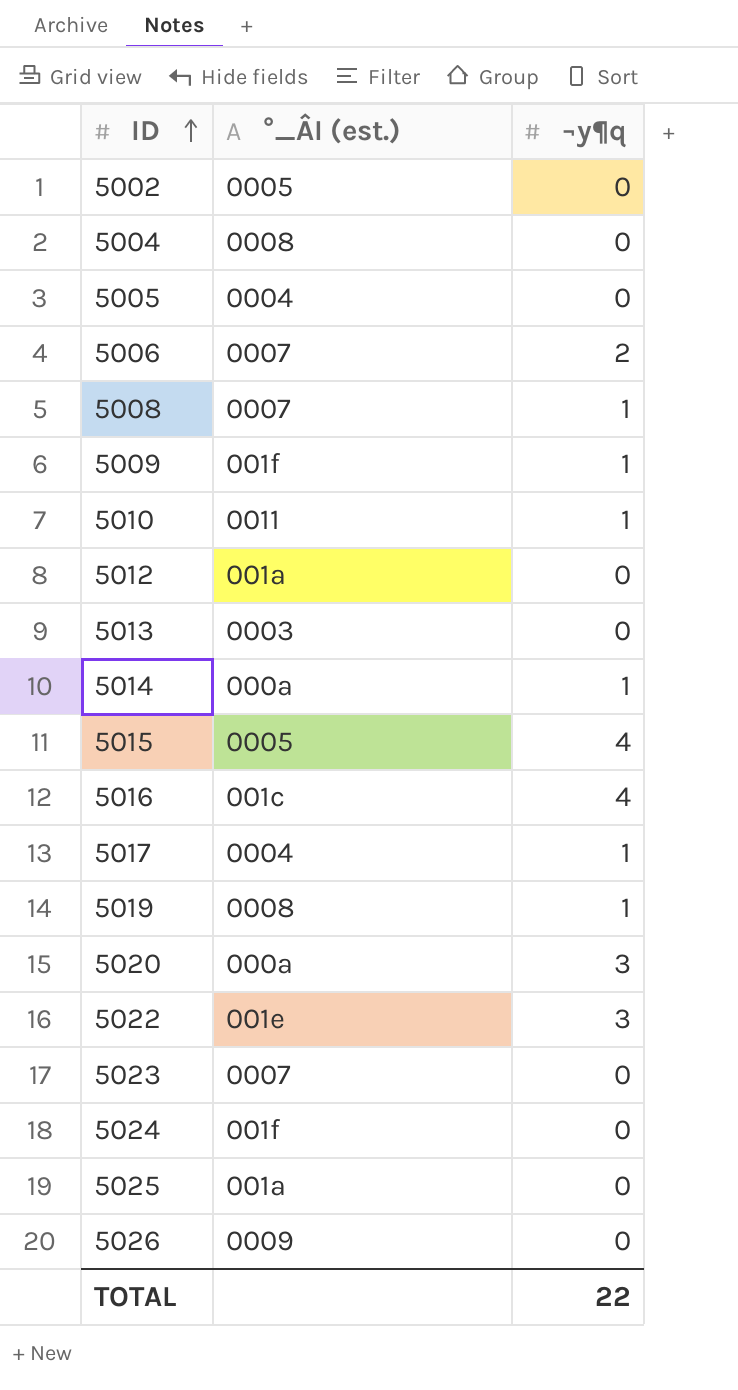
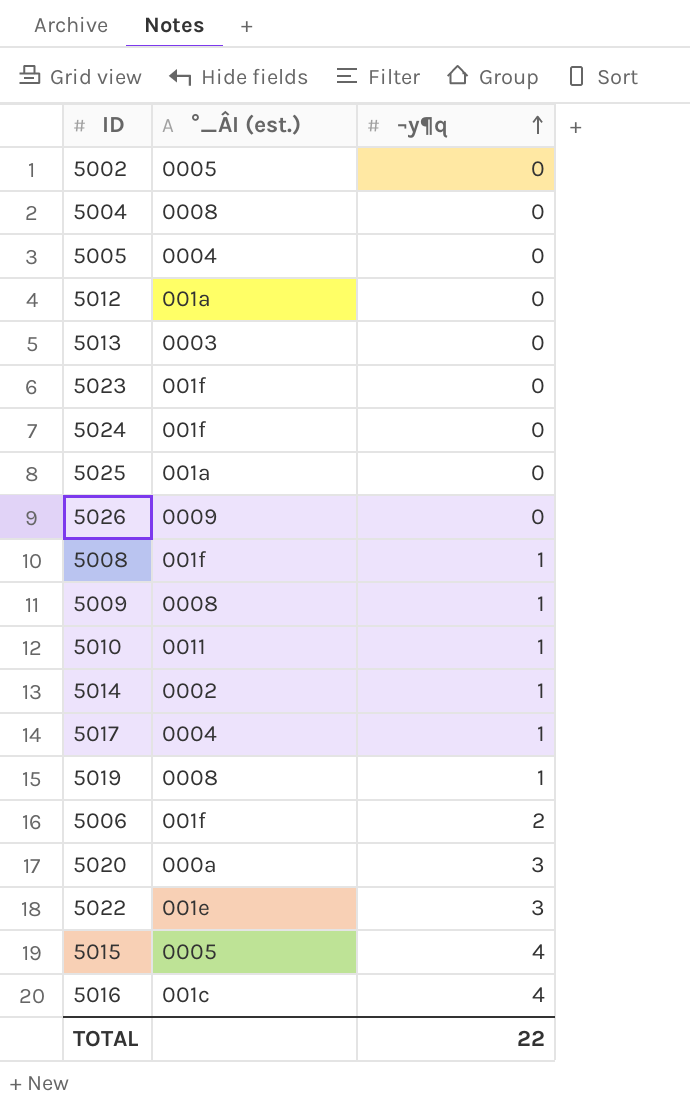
row order: ID ascending -> ¬y¶q ascending
5023 | °_ÂI (est.): 0007 -> 001f
5008 | °_ÂI (est.): 0007 -> 001f
5009 | °_ÂI (est.): 001f -> 0008
5014 | °_ÂI (est.): 000a -> 0002
5006 | °_ÂI (est.): 0007 -> 001f

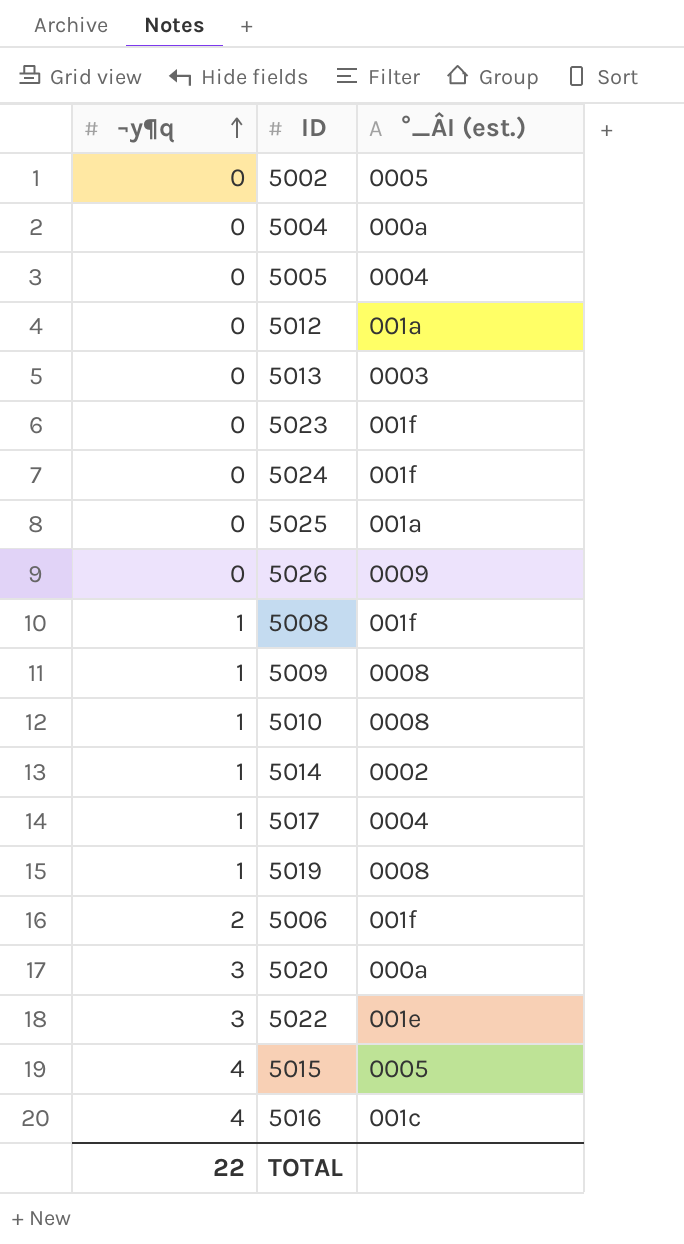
column ¬y¶q | position: 3 -> 1
5004 | °_ÂI (est.): 0008 -> 000a
5010 | °_ÂI (est.): 0011 -> 0008

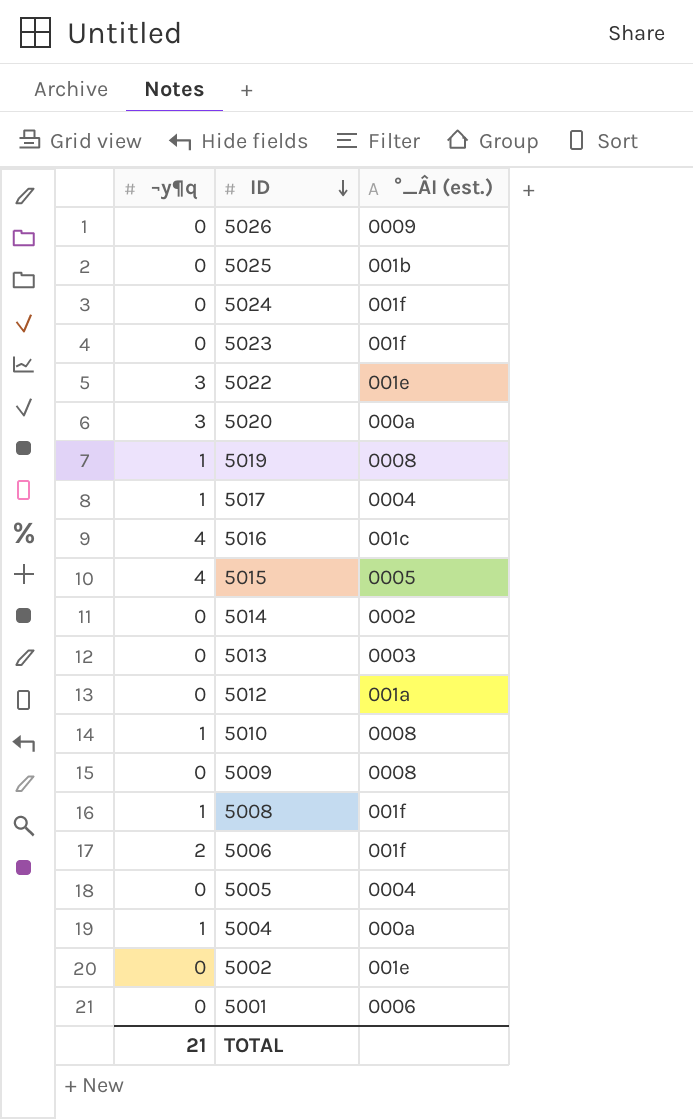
row order: ¬y¶q ascending -> ID descending
5025 | °_ÂI (est.): 001a -> 001b
5014 | ¬y¶q: 1 -> 0
5009 | ¬y¶q: 1 -> 0
5004 | ¬y¶q: 0 -> 1
5002 | °_ÂI (est.): 0005 -> 001e
row 5001: none -> 0 | 0006
TOTAL | ¬y¶q: 22 -> 21

